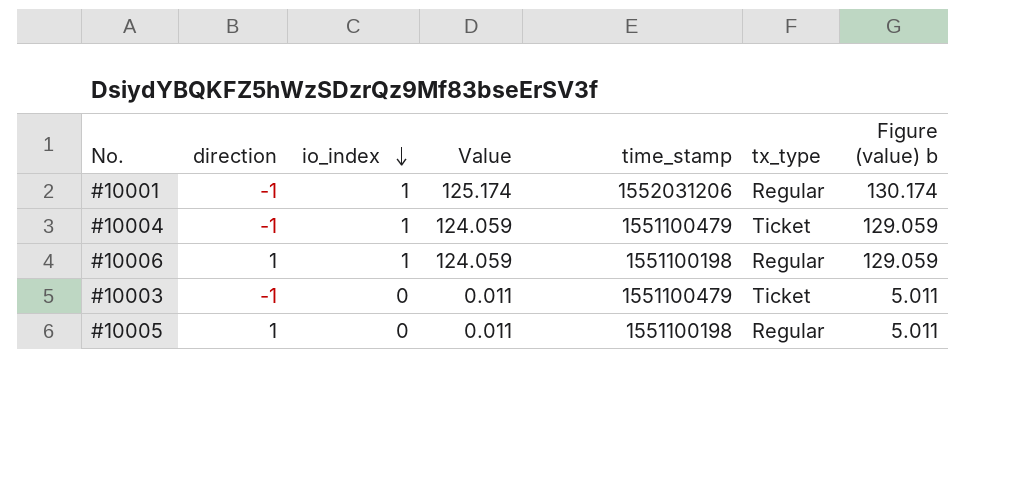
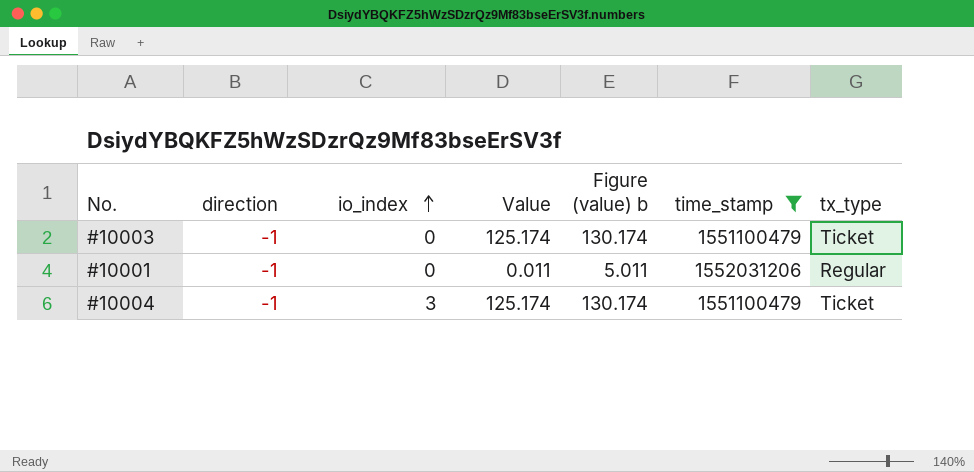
filter: none -> time_stamp != 1551100198
row order: io_index descending -> io_index ascending
column Figure (value) b | position: 7 -> 5
#10003 | Value: 0.011 -> 125.174
#10003 | Figure (value) b: 5.011 -> 130.174
#10001 | io_index: 1 -> 0
#10001 | Value: 125.174 -> 0.011
#10001 | Figure (value) b: 130.174 -> 5.011
#10004 | io_index: 1 -> 3
#10004 | Value: 124.059 -> 125.174
#10004 | Figure (value) b: 129.059 -> 130.174

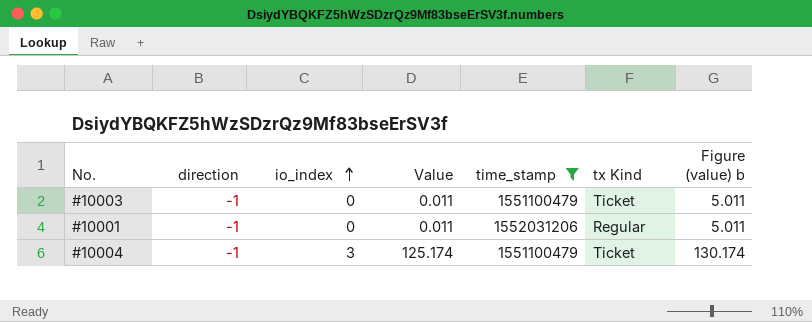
column name: tx_type -> tx Kind
column Figure (value) b | position: 5 -> 7
#10003 | Value: 125.174 -> 0.011
#10003 | Figure (value) b: 130.174 -> 5.011

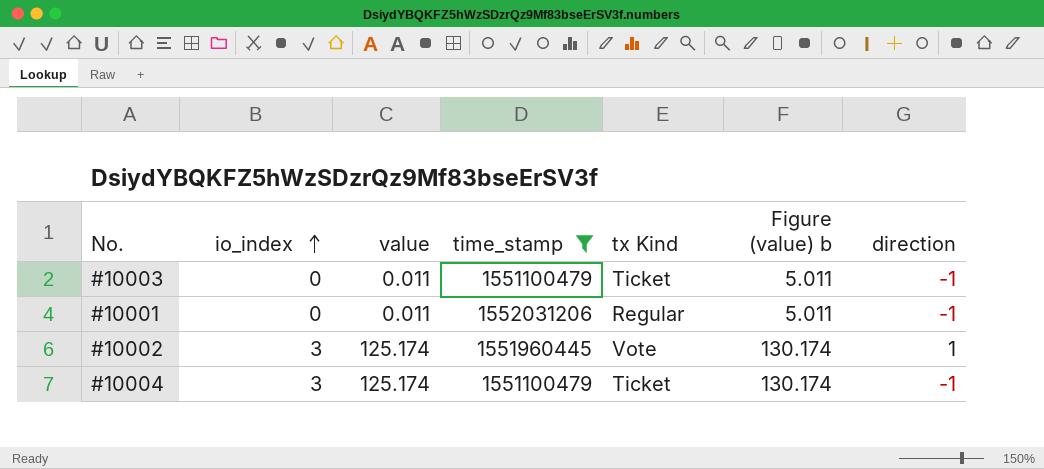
column name: Value -> value
column direction | position: 2 -> 7
row #10002: none -> 3 | 125.174 | 1551960445 | Vote | 130.174 | 1

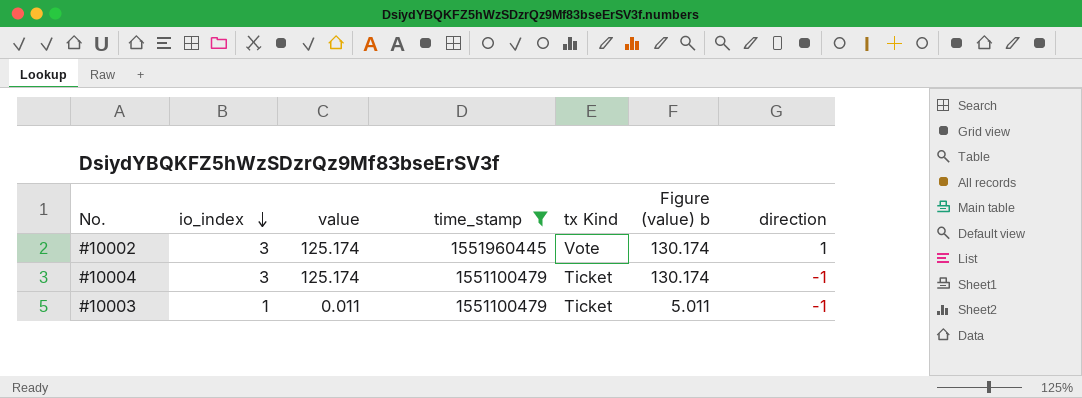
row order: io_index ascending -> io_index descending
row #10001: 0 | 0.011 | 1552031206 | Regular | 5.011 | -1 -> none
#10003 | io_index: 0 -> 1

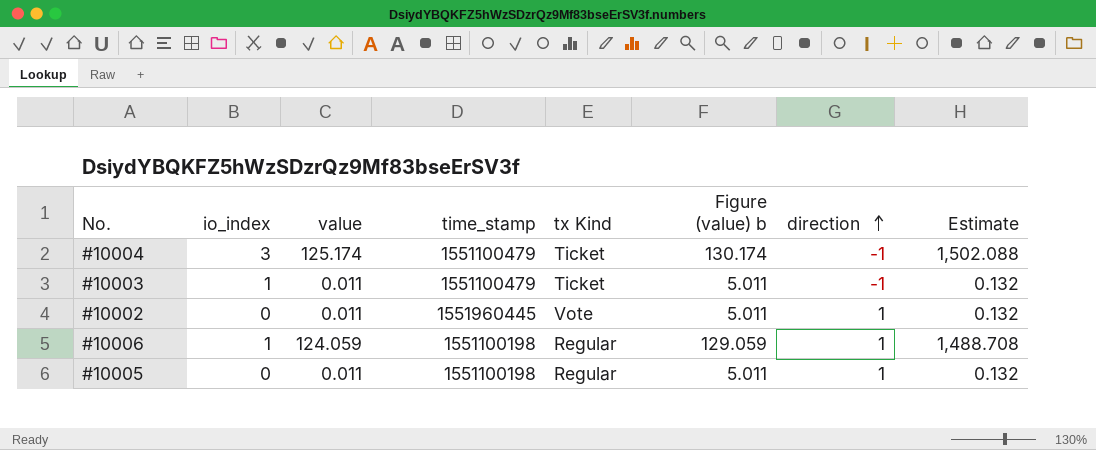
filter: time_stamp != 1551100198 -> none
row order: io_index descending -> direction ascending
column Estimate | formula: none -> [value] * 12
#10002 | io_index: 3 -> 0
#10002 | value: 125.174 -> 0.011
#10002 | Figure (value) b: 130.174 -> 5.011

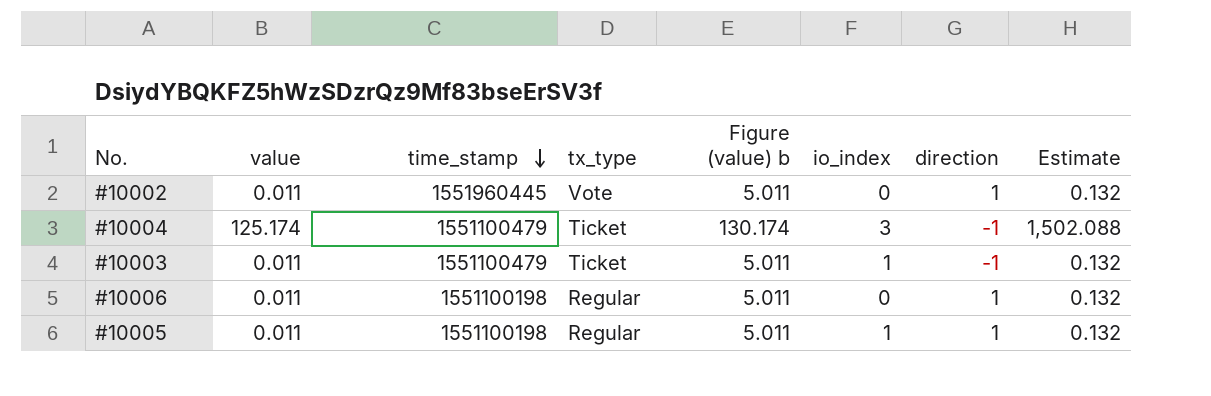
row order: direction ascending -> time_stamp descending
column name: tx Kind -> tx_type
column io_index | position: 2 -> 6
#10006 | value: 124.059 -> 0.011
#10006 | Figure (value) b: 129.059 -> 5.011
#10006 | io_index: 1 -> 0
#10006 | Estimate: 1,488.708 -> 0.132
#10005 | io_index: 0 -> 1

